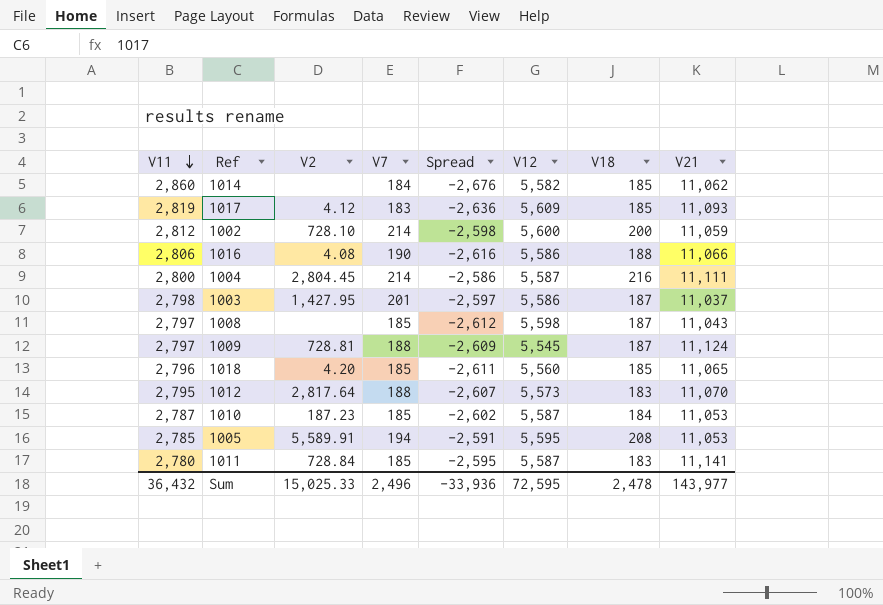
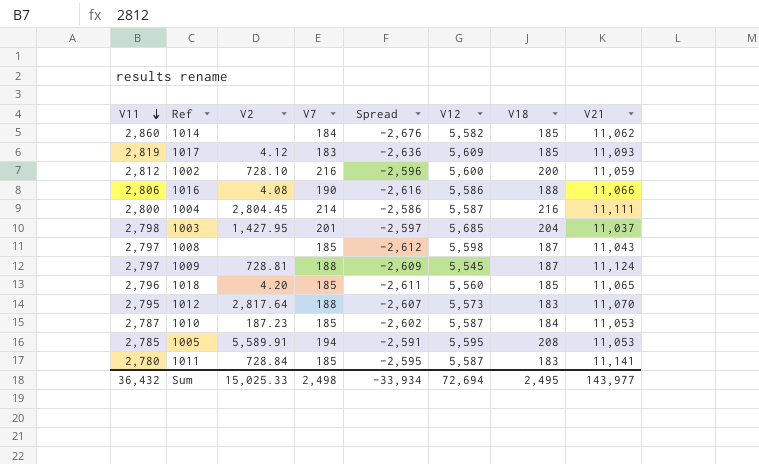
1002 | V7: 214 -> 216
1002 | Spread: -2,598 -> -2,596
1003 | V12: 5,586 -> 5,685
1003 | V18: 187 -> 204
Sum | V7: 2,496 -> 2,498
Sum | Spread: -33,936 -> -33,934
Sum | V12: 72,595 -> 72,694
Sum | V18: 2,478 -> 2,495

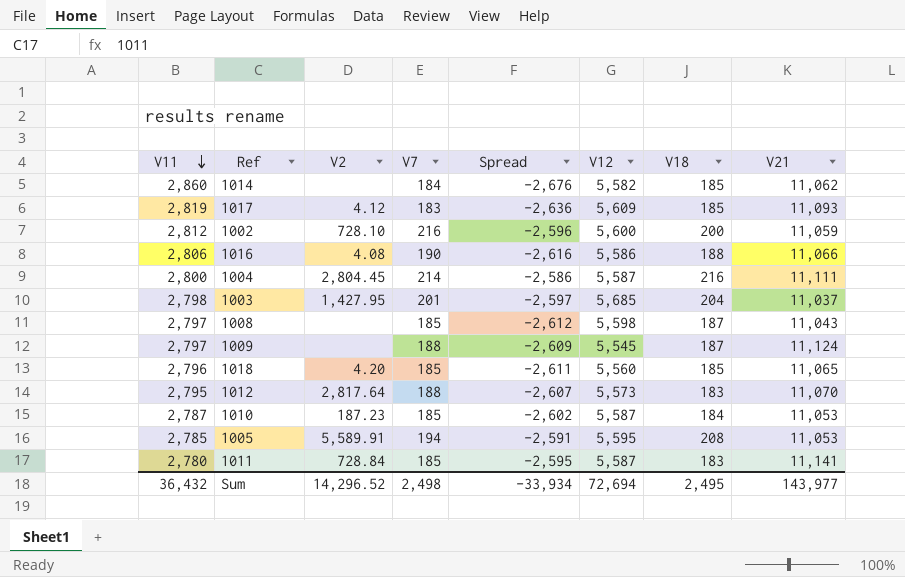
1009 | V2: 728.81 -> none
Sum | V2: 15,025.33 -> 14,296.52

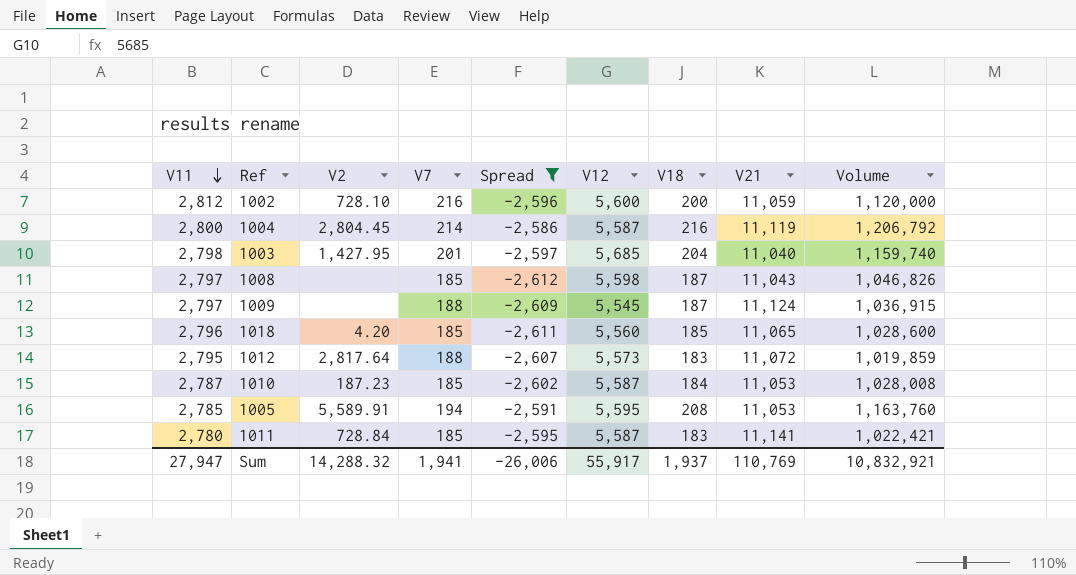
filter: none -> Spread >= -2,612
column Volume | formula: none -> [V12] * [V18]
1004 | V21: 11,111 -> 11,119
1003 | V21: 11,037 -> 11,040
1012 | V21: 11,070 -> 11,072
Sum | V11: 36,432 -> 27,947
Sum | V2: 14,296.52 -> 14,288.32
Sum | V7: 2,498 -> 1,941
Sum | Spread: -33,934 -> -26,006
Sum | V12: 72,694 -> 55,917
Sum | V18: 2,495 -> 1,937
Sum | V21: 143,977 -> 110,769

